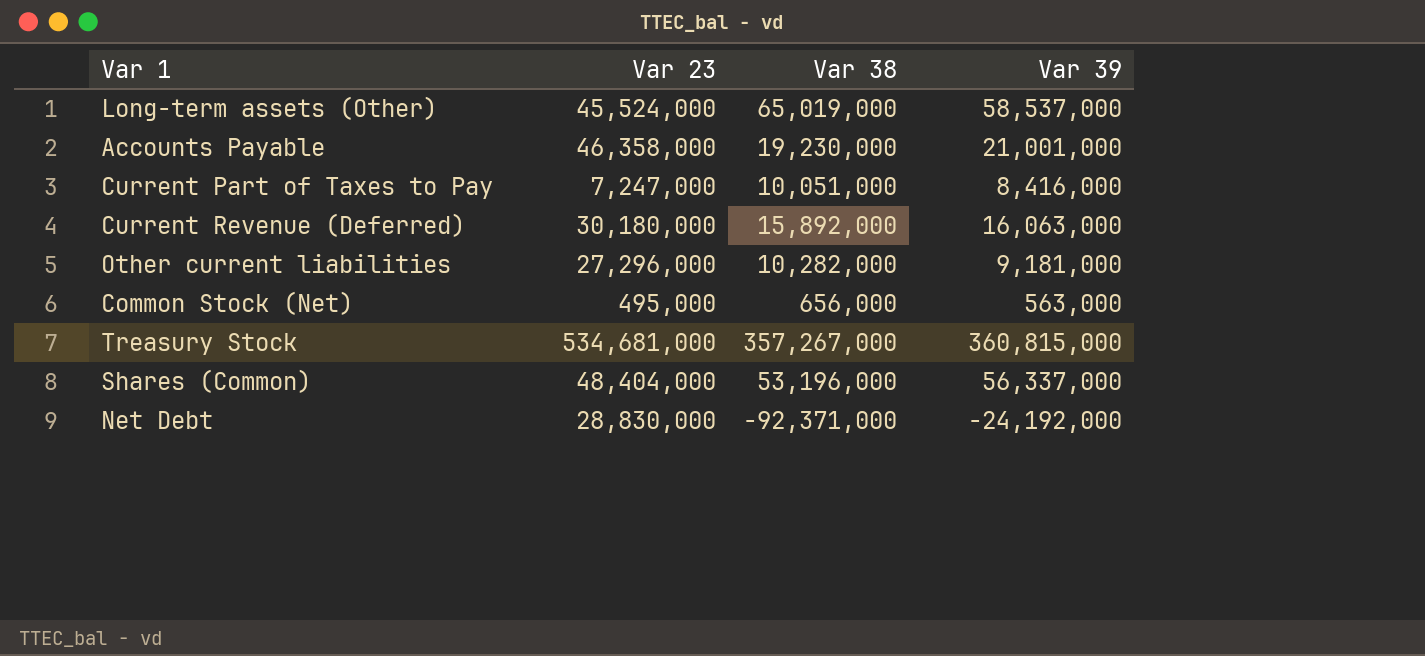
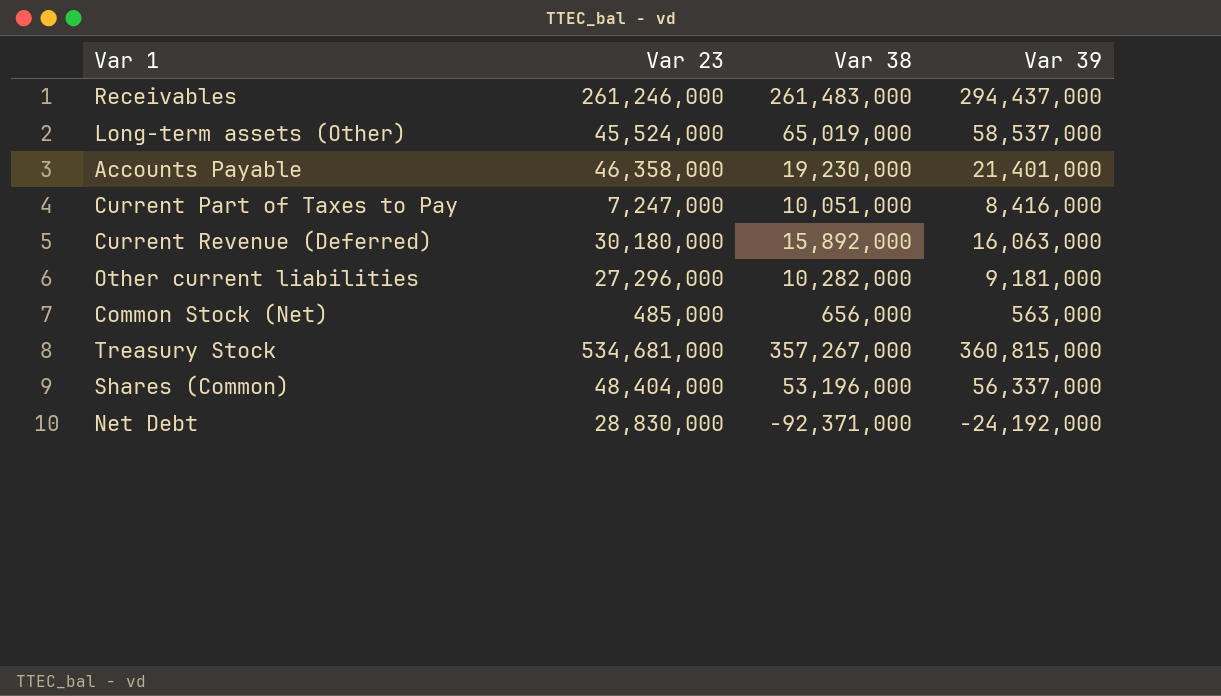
row Receivables: none -> 261,246,000 | 261,483,000 | 294,437,000
Accounts Payable | Var 39: 21,001,000 -> 21,401,000
Common Stock (Net) | Var 23: 495,000 -> 485,000

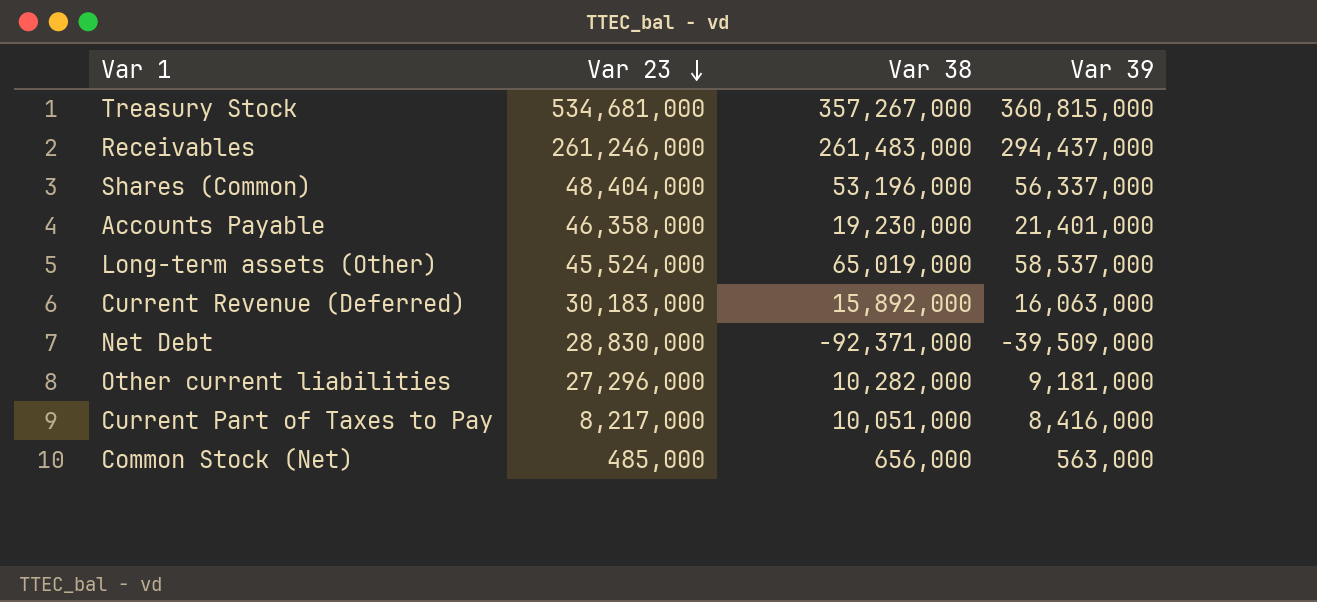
row order: none -> Var 23 descending
Current Revenue (Deferred) | Var 23: 30,180,000 -> 30,183,000
Net Debt | Var 39: -24,192,000 -> -39,509,000
Current Part of Taxes to Pay | Var 23: 7,247,000 -> 8,217,000

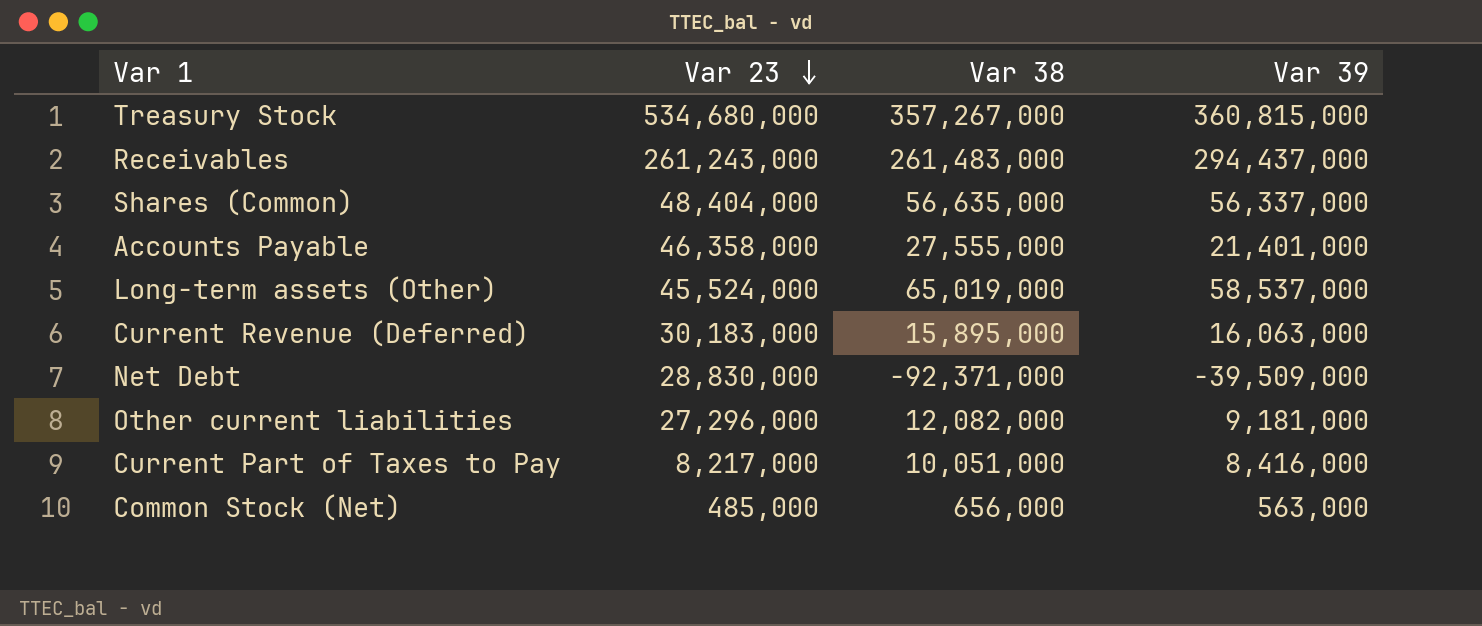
Treasury Stock | Var 23: 534,681,000 -> 534,680,000
Receivables | Var 23: 261,246,000 -> 261,243,000
Shares (Common) | Var 38: 53,196,000 -> 56,635,000
Accounts Payable | Var 38: 19,230,000 -> 27,555,000
Current Revenue (Deferred) | Var 38: 15,892,000 -> 15,895,000
Other current liabilities | Var 38: 10,282,000 -> 12,082,000

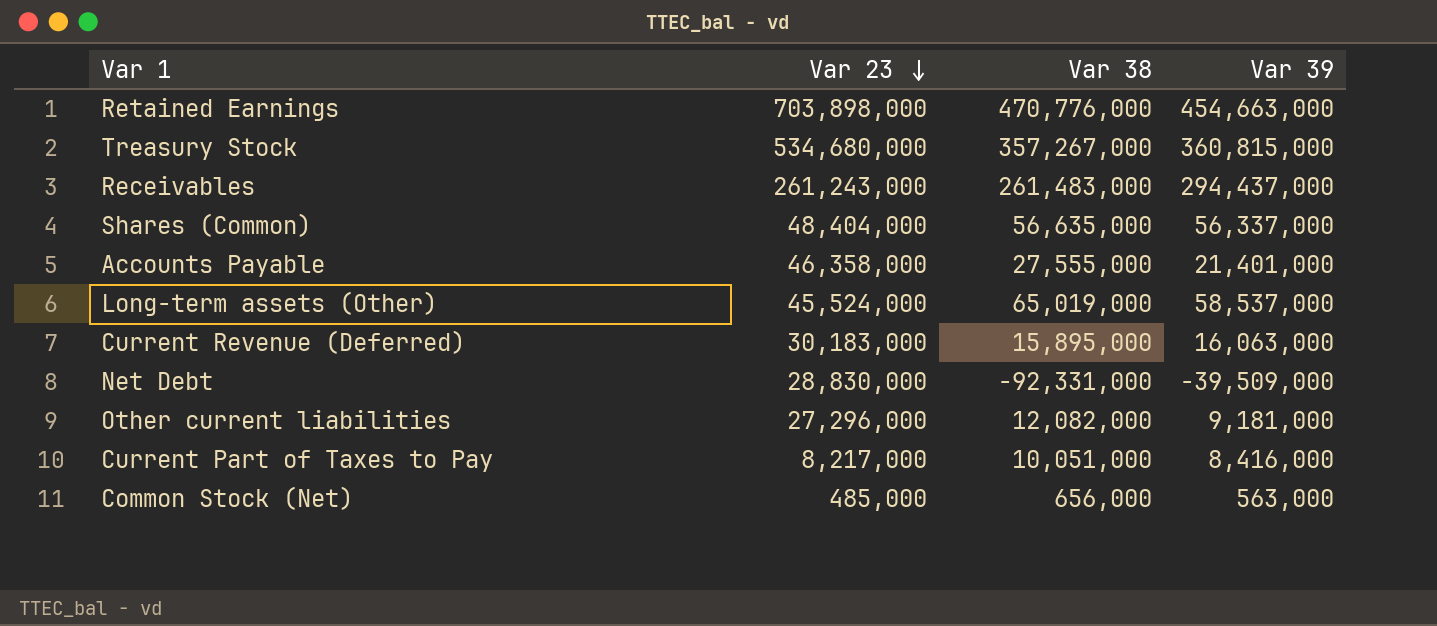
row Retained Earnings: none -> 703,898,000 | 470,776,000 | 454,663,000
Net Debt | Var 38: -92,371,000 -> -92,331,000

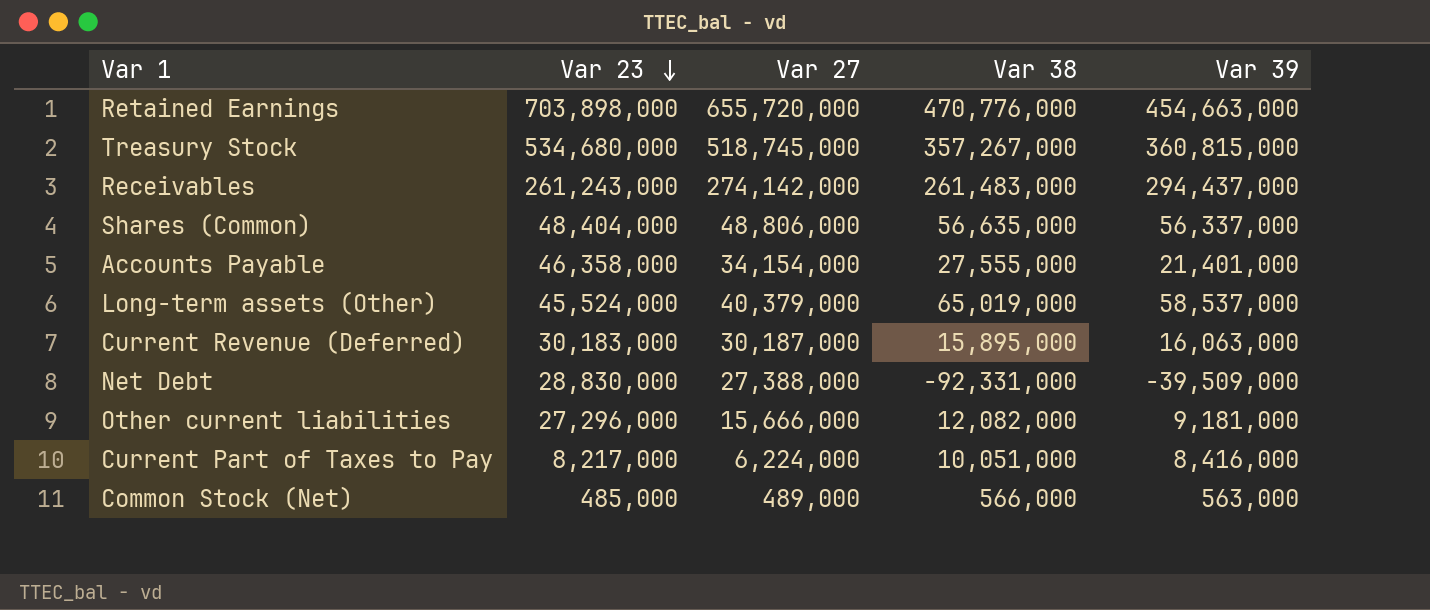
column Var 27 | position: none -> 3
Common Stock (Net) | Var 38: 656,000 -> 566,000

